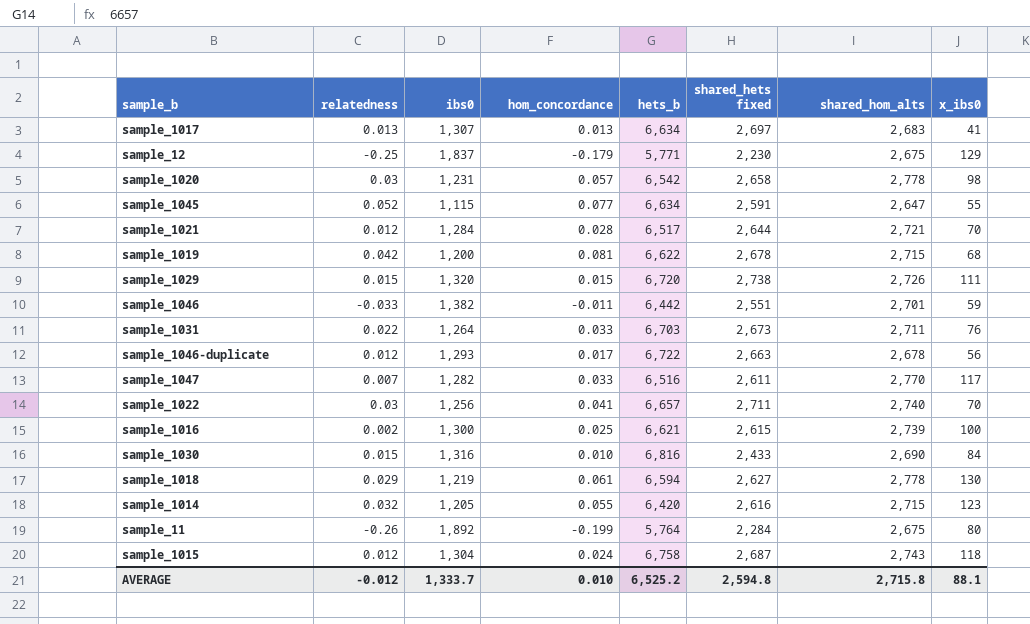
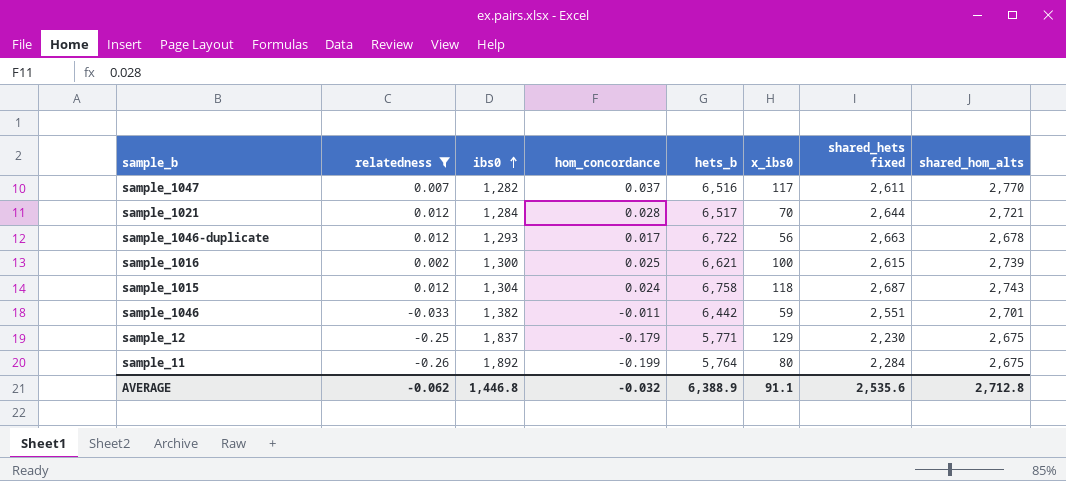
filter: none -> relatedness <= 0.012
row order: none -> ibs0 ascending
column x_ibs0 | position: 8 -> 6
sample_1047 | hom_concordance: 0.033 -> 0.037
AVERAGE | relatedness: -0.012 -> -0.062
AVERAGE | ibs0: 1,333.7 -> 1,446.8
AVERAGE | hom_concordance: 0.010 -> -0.032
AVERAGE | hets_b: 6,525.2 -> 6,388.9
AVERAGE | x_ibs0: 88.1 -> 91.1
AVERAGE | shared_hets fixed: 2,594.8 -> 2,535.6
AVERAGE | shared_hom_alts: 2,715.8 -> 2,712.8

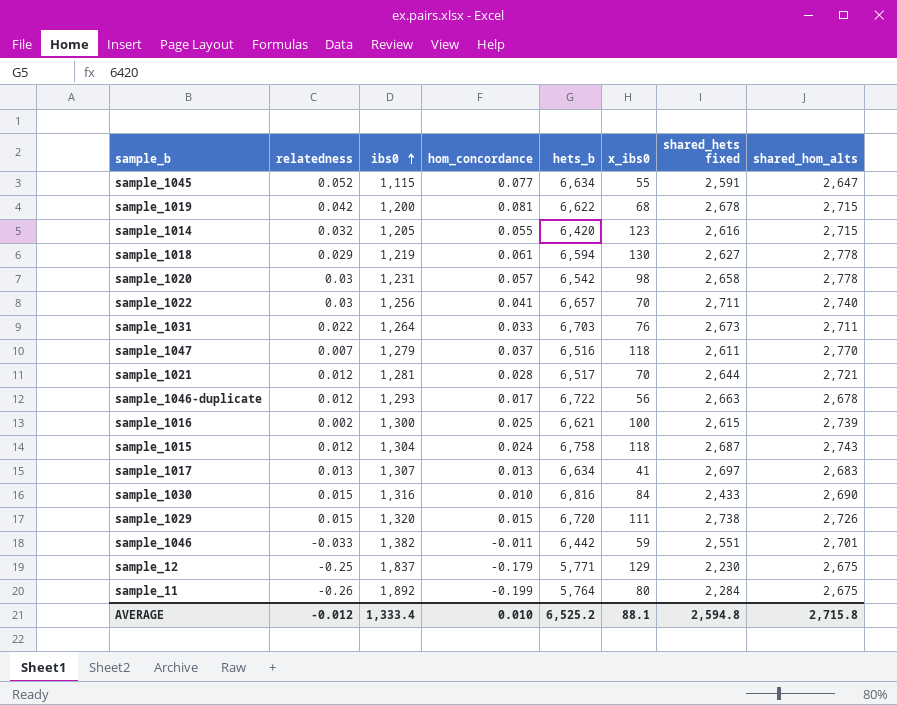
filter: relatedness <= 0.012 -> none
sample_1047 | ibs0: 1,282 -> 1,279
sample_1047 | x_ibs0: 117 -> 118
sample_1021 | ibs0: 1,284 -> 1,281
AVERAGE | relatedness: -0.062 -> -0.012
AVERAGE | ibs0: 1,446.8 -> 1,333.4
AVERAGE | hom_concordance: -0.032 -> 0.010
AVERAGE | hets_b: 6,388.9 -> 6,525.2
AVERAGE | x_ibs0: 91.1 -> 88.1
AVERAGE | shared_hets fixed: 2,535.6 -> 2,594.8
AVERAGE | shared_hom_alts: 2,712.8 -> 2,715.8

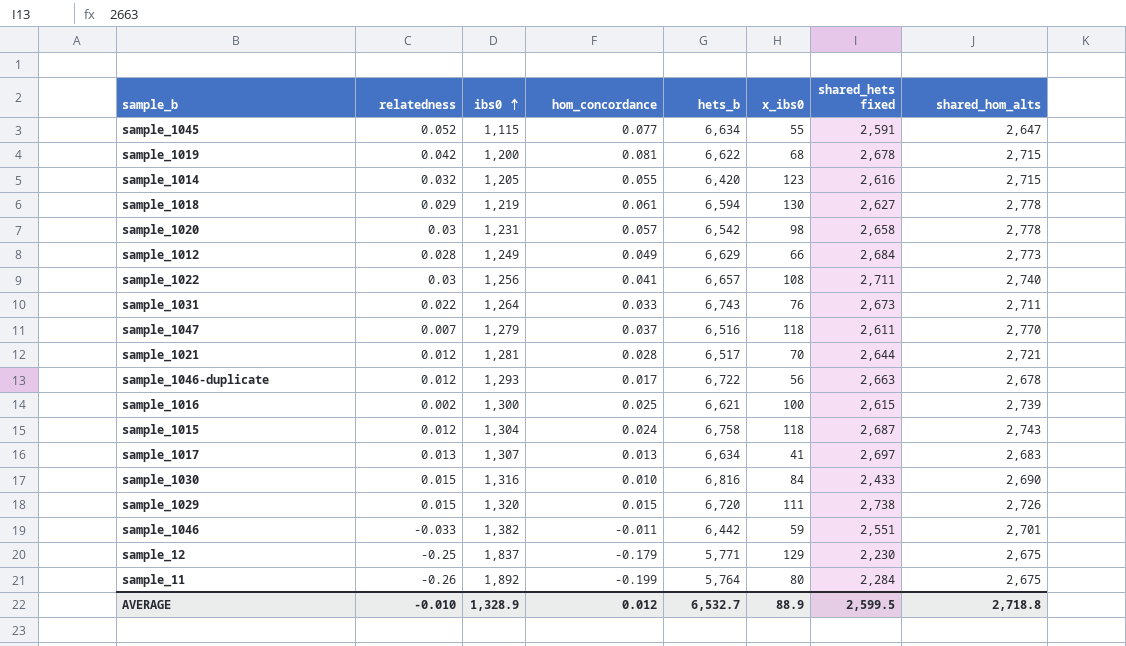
row sample_1012: none -> 0.028 | 1,249 | 0.049 | 6,629 | 66 | 2,684 | 2,773
sample_1022 | x_ibs0: 70 -> 108
sample_1031 | hets_b: 6,703 -> 6,743
AVERAGE | relatedness: -0.012 -> -0.010
AVERAGE | ibs0: 1,333.4 -> 1,328.9
AVERAGE | hom_concordance: 0.010 -> 0.012
AVERAGE | hets_b: 6,525.2 -> 6,532.7
AVERAGE | x_ibs0: 88.1 -> 88.9
AVERAGE | shared_hets fixed: 2,594.8 -> 2,599.5
AVERAGE | shared_hom_alts: 2,715.8 -> 2,718.8

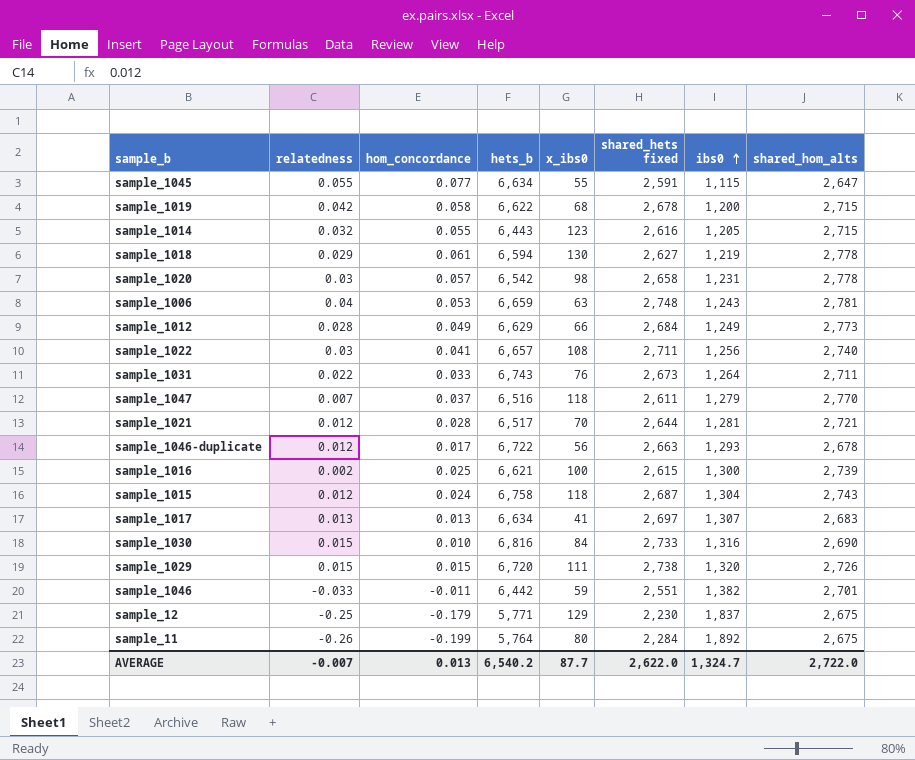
column ibs0 | position: 3 -> 7
sample_1045 | relatedness: 0.052 -> 0.055
sample_1019 | hom_concordance: 0.081 -> 0.058
sample_1014 | hets_b: 6,420 -> 6,443
row sample_1006: none -> 0.04 | 0.053 | 6,659 | 63 | 2,748 | 1,243 | 2,781
sample_1030 | shared_hets fixed: 2,433 -> 2,733
AVERAGE | relatedness: -0.010 -> -0.007
AVERAGE | hom_concordance: 0.012 -> 0.013
AVERAGE | hets_b: 6,532.7 -> 6,540.2
AVERAGE | x_ibs0: 88.9 -> 87.7
AVERAGE | shared_hets fixed: 2,599.5 -> 2,622.0
AVERAGE | ibs0: 1,328.9 -> 1,324.7
AVERAGE | shared_hom_alts: 2,718.8 -> 2,722.0

